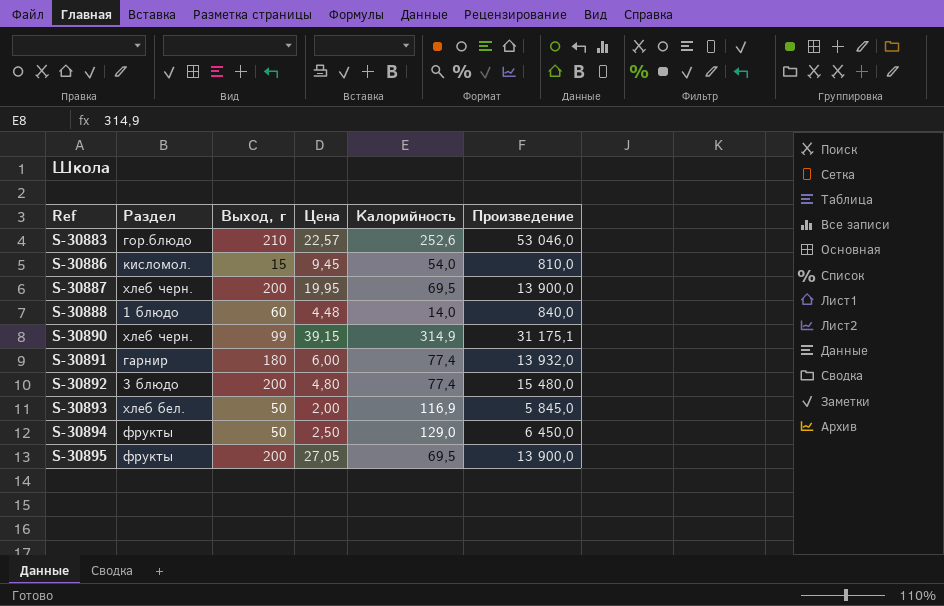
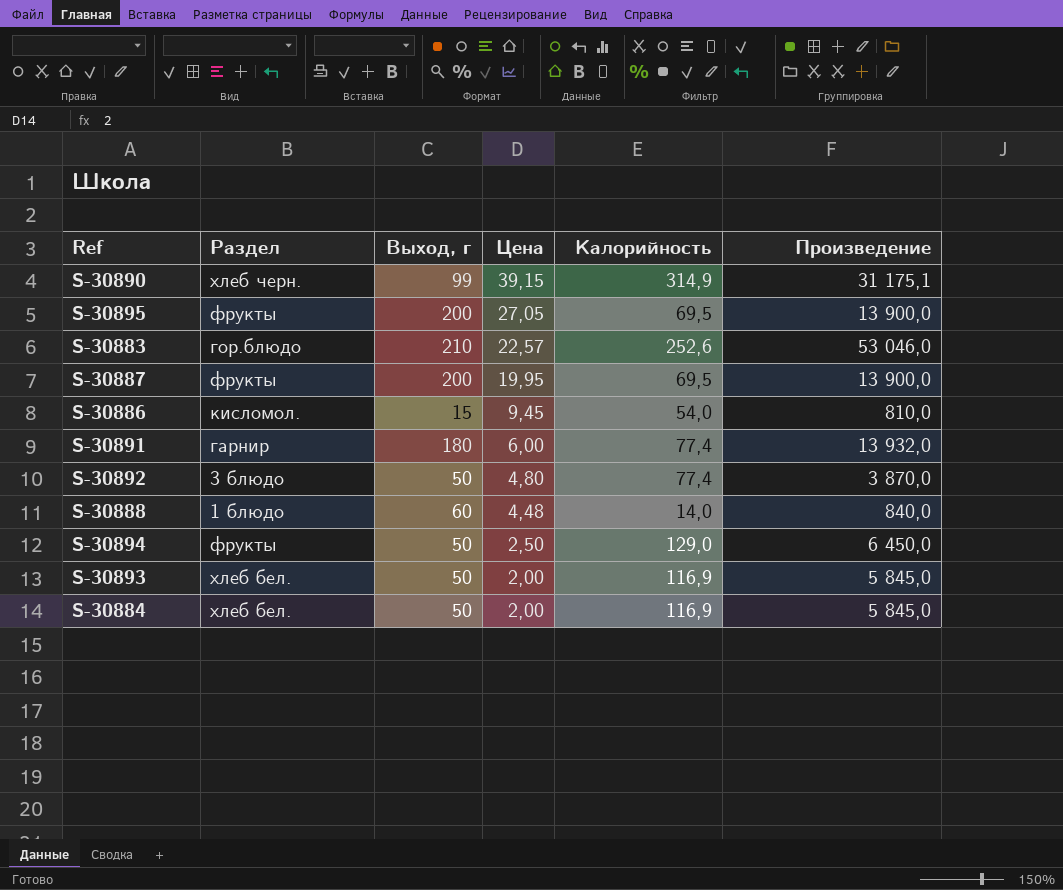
row order: Ref ascending -> Цена descending
S-30887 | Раздел: хлеб черн. -> фрукты
S-30892 | Выход, г: 200 -> 50
S-30892 | Произведение: 15 480,0 -> 3 870,0
row S-30884: none -> хлеб бел. | 50 | 2,00 | 116,9 | 5 845,0

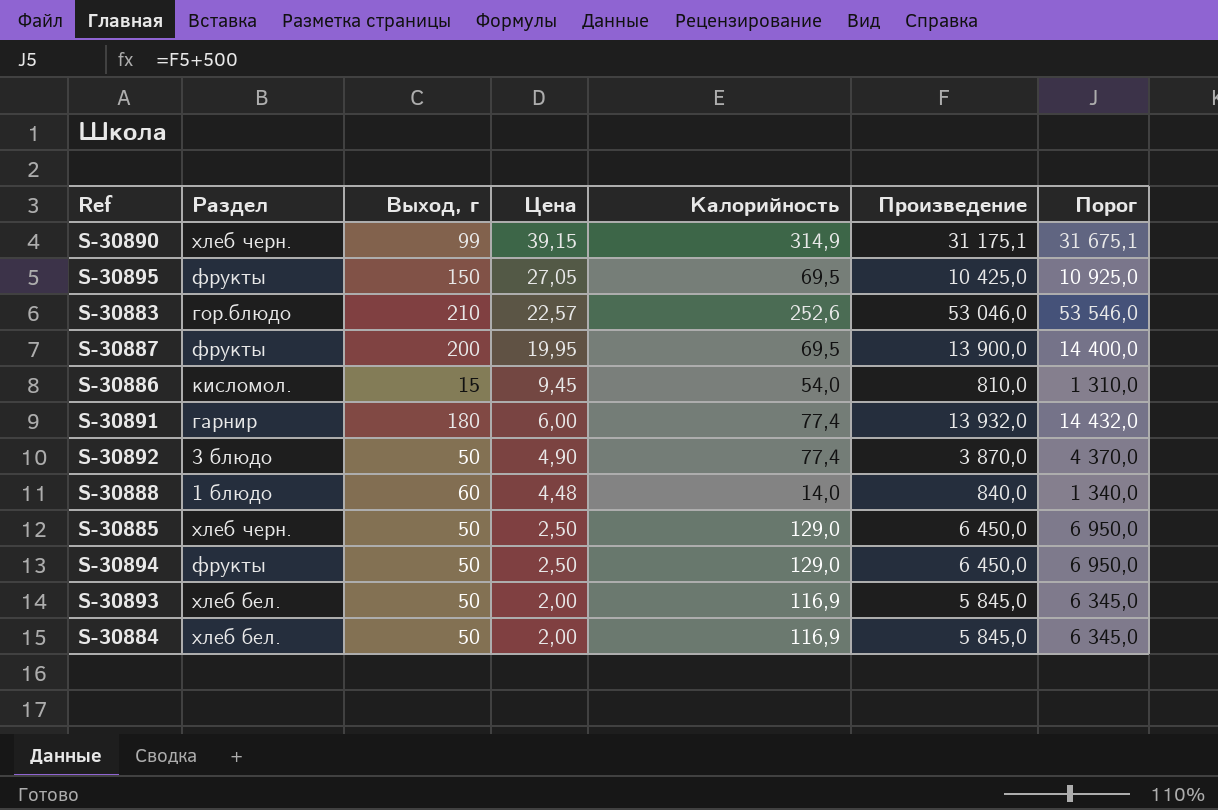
column Порог | formula: none -> [Произведение] + 500
S-30895 | Выход, г: 200 -> 150
S-30895 | Произведение: 13 900,0 -> 10 425,0
S-30892 | Цена: 4,80 -> 4,90
row S-30885: none -> хлеб черн. | 50 | 2,50 | 129,0 | 6 450,0 | 6 950,0

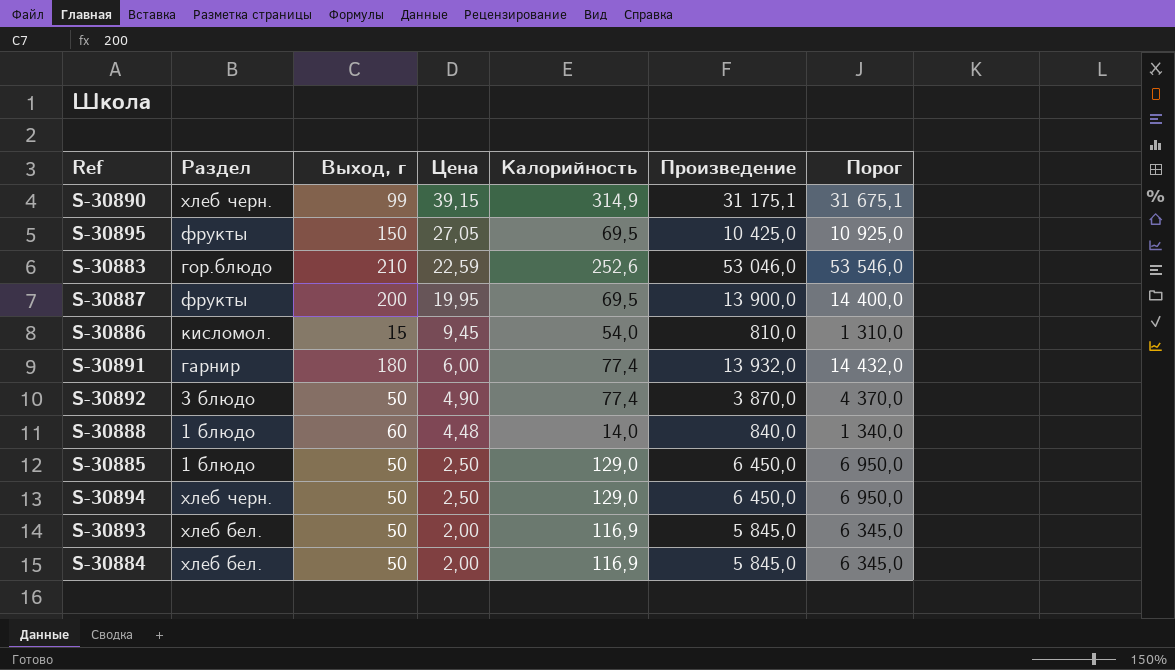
S-30883 | Цена: 22,57 -> 22,59
S-30885 | Раздел: хлеб черн. -> 1 блюдо
S-30894 | Раздел: фрукты -> хлеб черн.

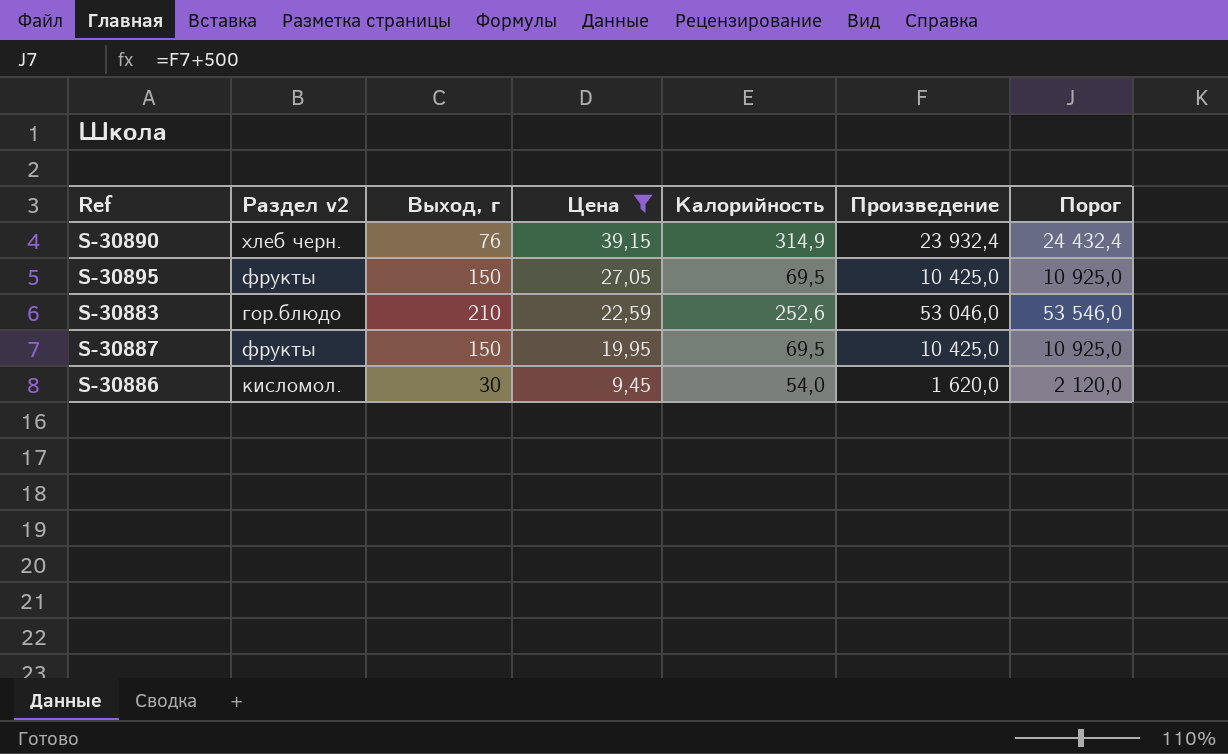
filter: none -> Цена >= 9,45
column name: Раздел -> Раздел v2
S-30890 | Выход, г: 99 -> 76
S-30890 | Произведение: 31 175,1 -> 23 932,4
S-30890 | Порог: 31 675,1 -> 24 432,4
S-30887 | Выход, г: 200 -> 150
S-30887 | Произведение: 13 900,0 -> 10 425,0
S-30887 | Порог: 14 400,0 -> 10 925,0
S-30886 | Выход, г: 15 -> 30
S-30886 | Произведение: 810,0 -> 1 620,0
S-30886 | Порог: 1 310,0 -> 2 120,0

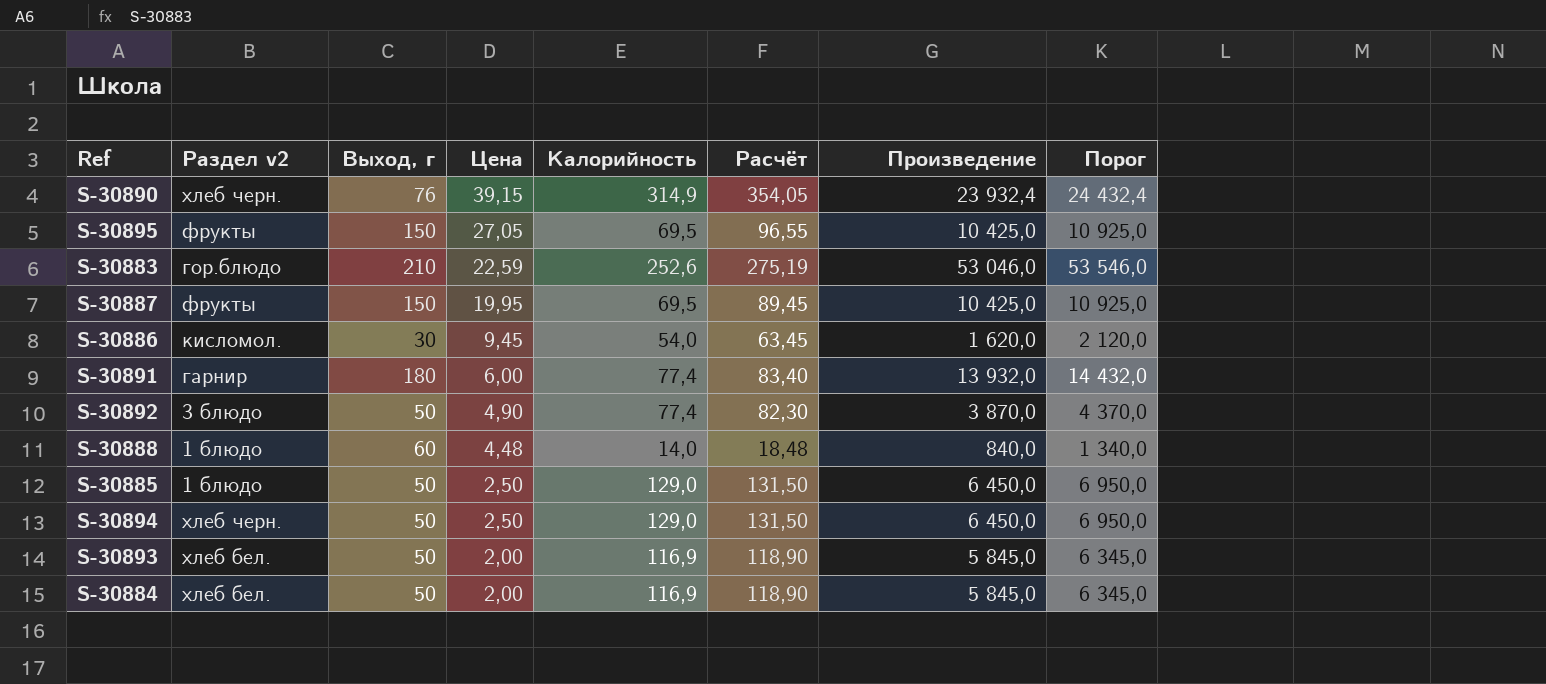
filter: Цена >= 9,45 -> none
column Расчёт | formula: none -> [Цена] + [Калорийность]

